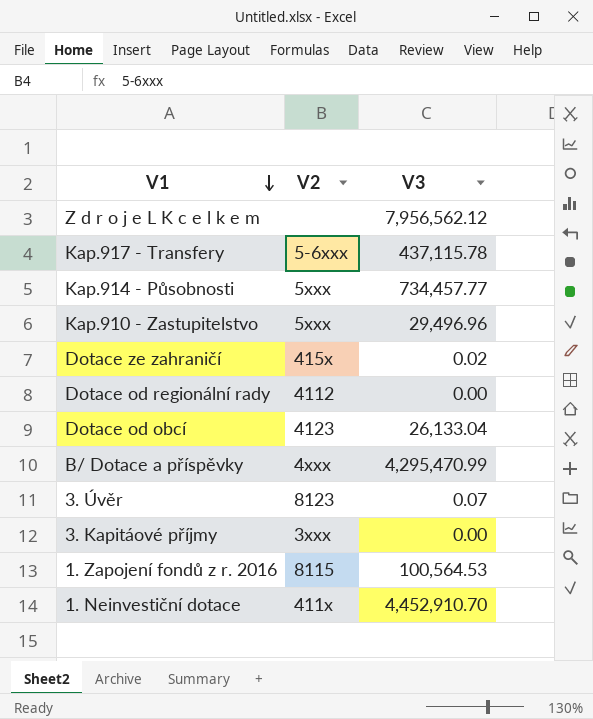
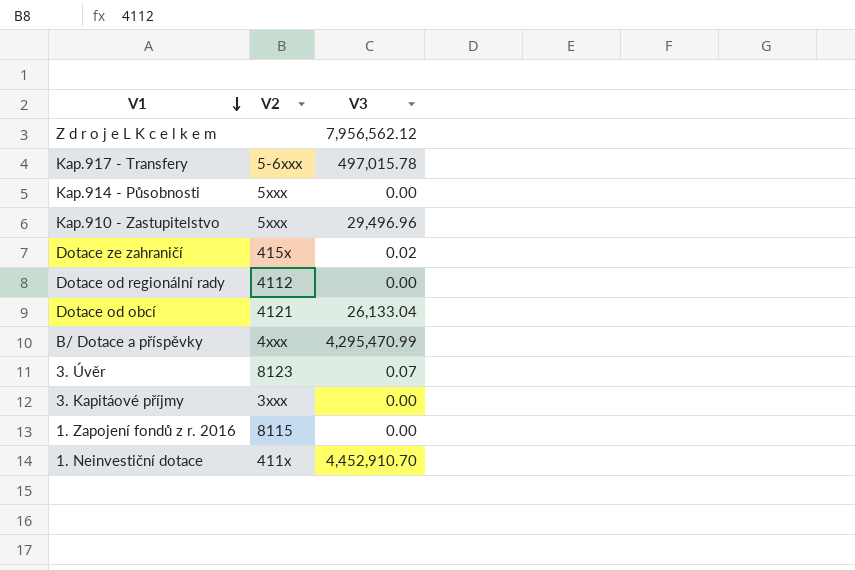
Kap.917 - Transfery | V3: 437,115.78 -> 497,015.78
Kap.914 - Působnosti | V3: 734,457.77 -> 0.00
Dotace od obcí | V2: 4123 -> 4121
1. Zapojení fondů z r. 2016 | V3: 100,564.53 -> 0.00

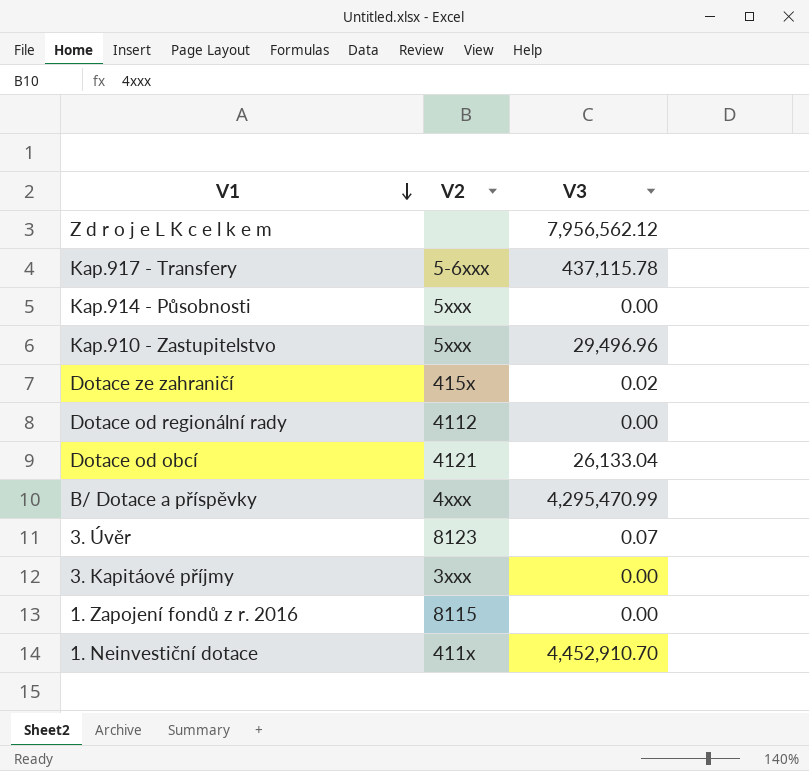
Kap.917 - Transfery | V3: 497,015.78 -> 437,115.78

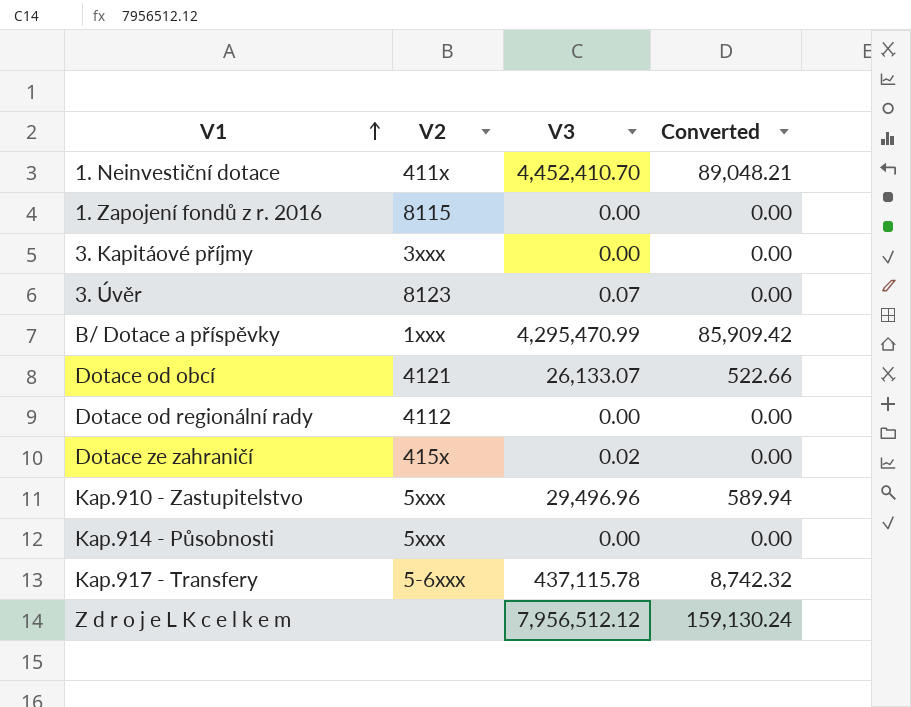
row order: V1 descending -> V1 ascending
column Converted | formula: none -> [V3] * 0.02
1. Neinvestiční dotace | V3: 4,452,910.70 -> 4,452,410.70
B/ Dotace a příspěvky | V2: 4xxx -> 1xxx
Dotace od obcí | V3: 26,133.04 -> 26,133.07
Z d r o j e L K c e l k e m | V3: 7,956,562.12 -> 7,956,512.12

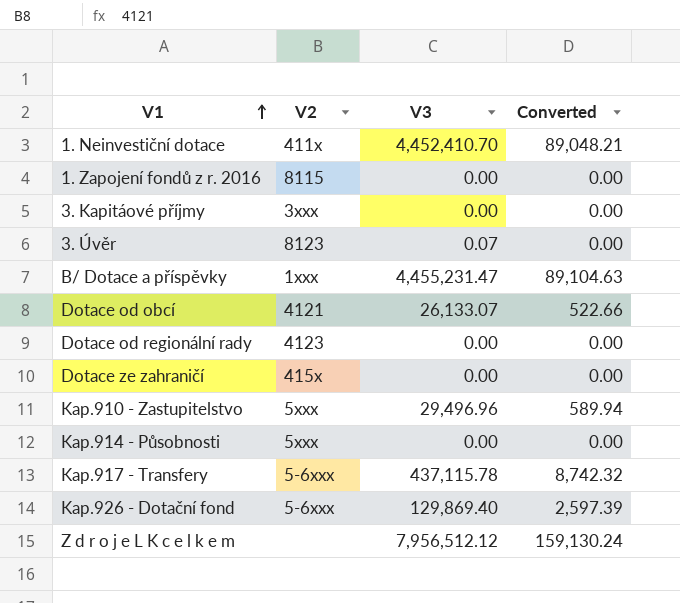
B/ Dotace a příspěvky | V3: 4,295,470.99 -> 4,455,231.47
B/ Dotace a příspěvky | Converted: 85,909.42 -> 89,104.63
Dotace od regionální rady | V2: 4112 -> 4123
Dotace ze zahraničí | V3: 0.02 -> 0.00
row Kap.926 - Dotační fond: none -> 5-6xxx | 129,869.40 | 2,597.39

